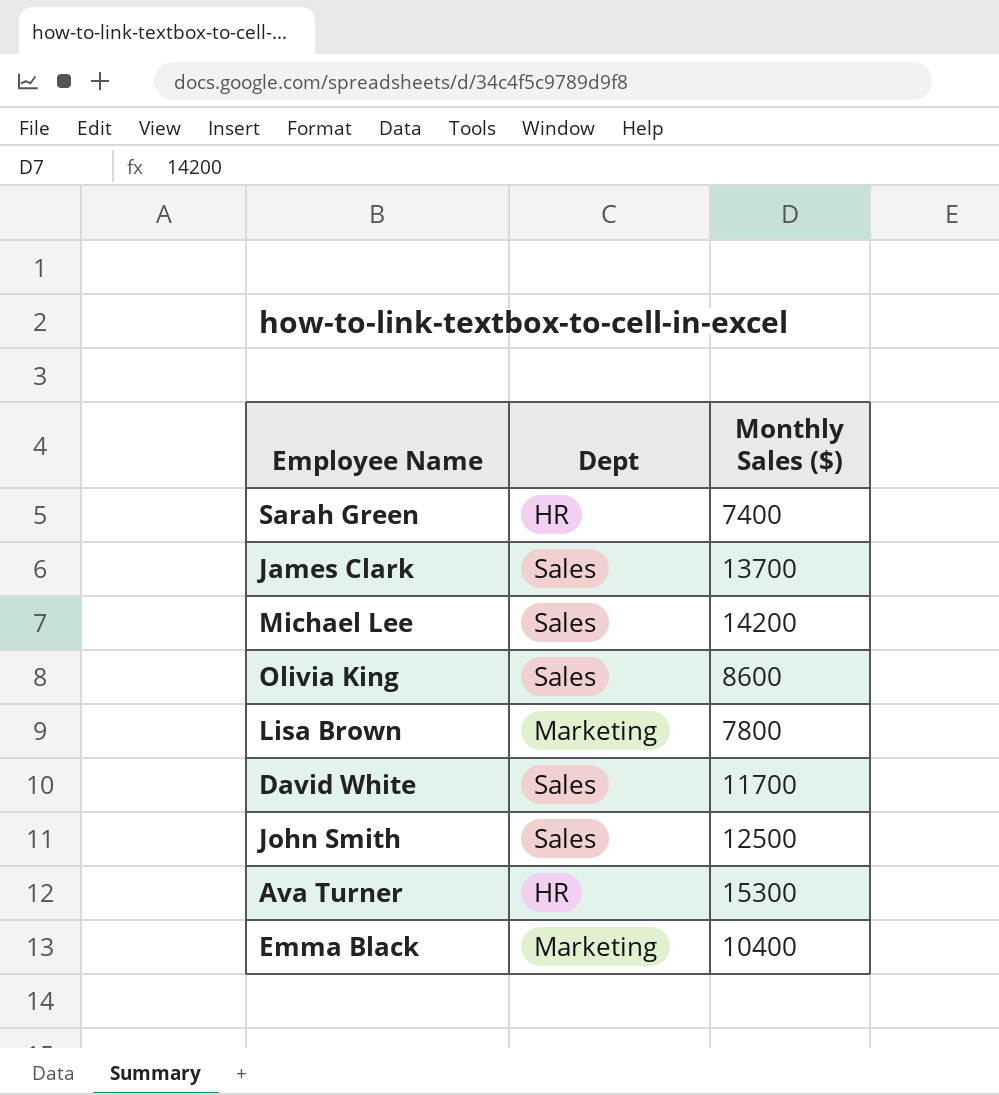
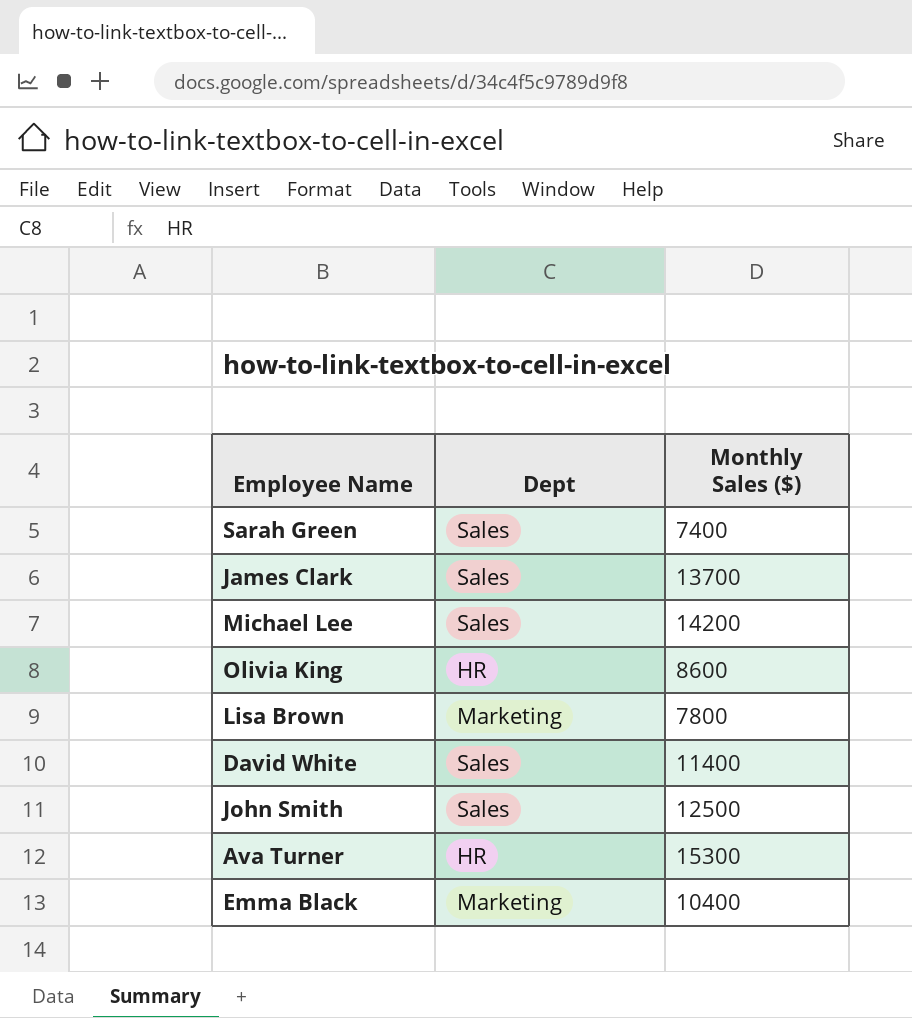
Sarah Green | Dept: HR -> Sales
Olivia King | Dept: Sales -> HR
David White | Monthly Sales ($): 11700 -> 11400

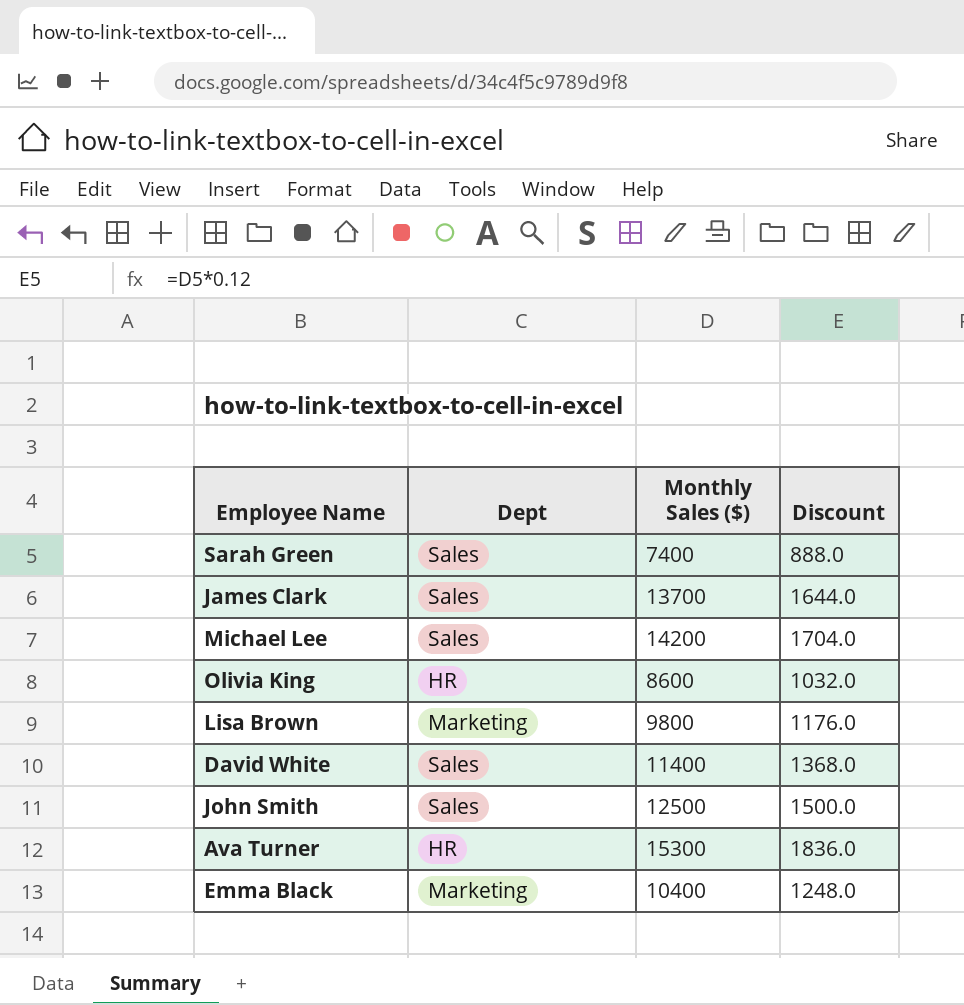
column Discount | formula: none -> [Monthly Sales ($)] * 0.12
Lisa Brown | Monthly Sales ($): 7800 -> 9800

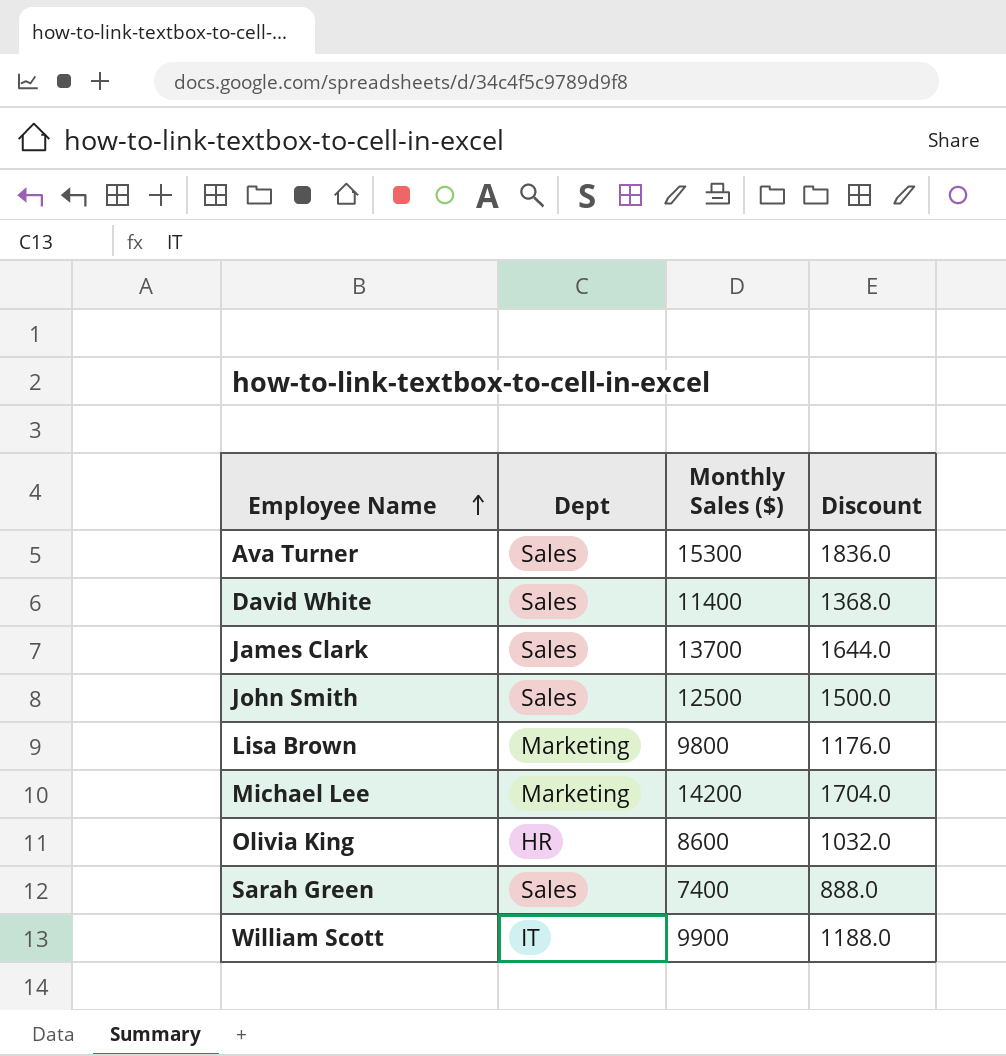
row order: none -> Employee Name ascending
row Emma Black: Marketing | 10400 | 1248.0 -> none
Ava Turner | Dept: HR -> Sales
Michael Lee | Dept: Sales -> Marketing
row William Scott: none -> IT | 9900 | 1188.0

